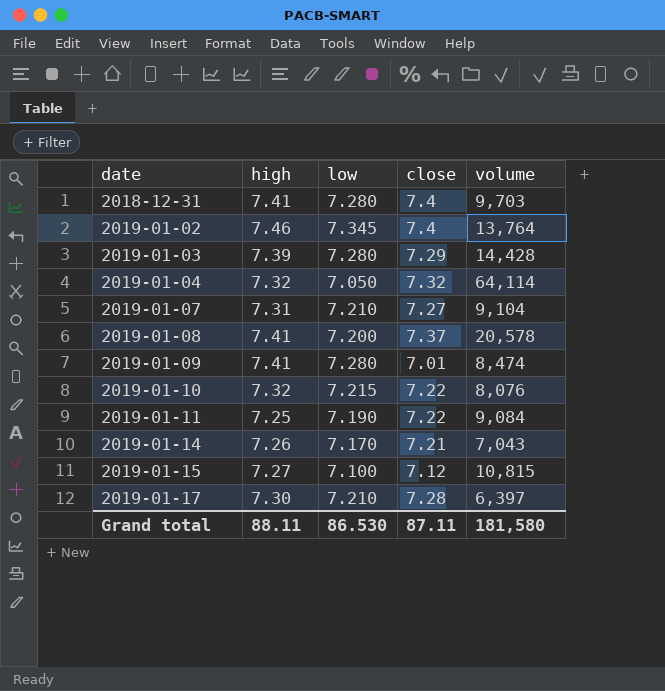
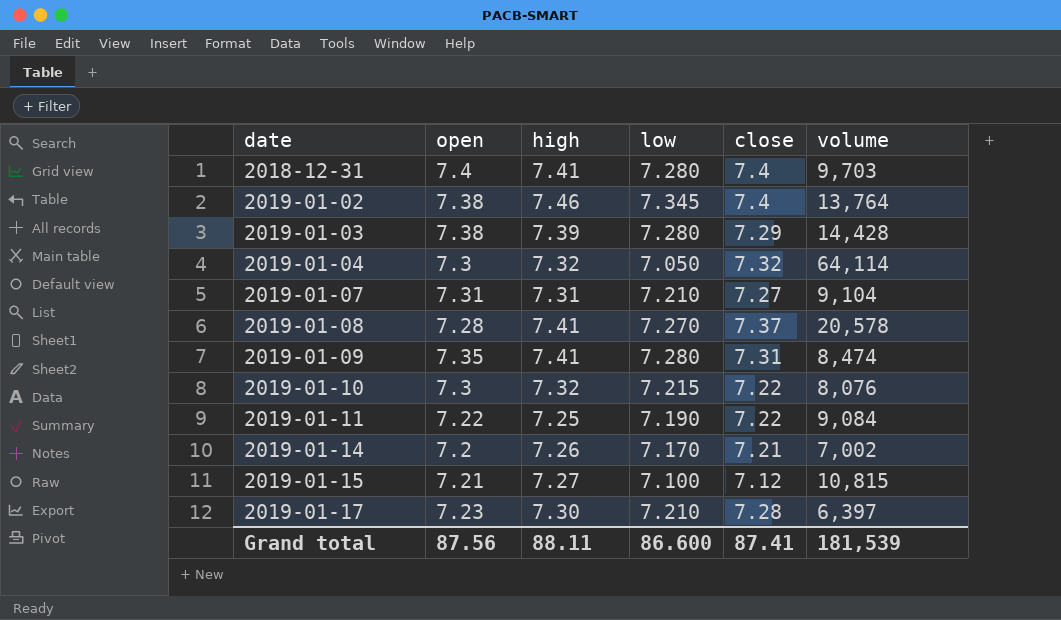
column open | position: none -> 2
2019-01-08 | low: 7.200 -> 7.270
2019-01-09 | close: 7.01 -> 7.31
2019-01-14 | volume: 7,043 -> 7,002
Grand total | low: 86.530 -> 86.600
Grand total | close: 87.11 -> 87.41
Grand total | volume: 181,580 -> 181,539

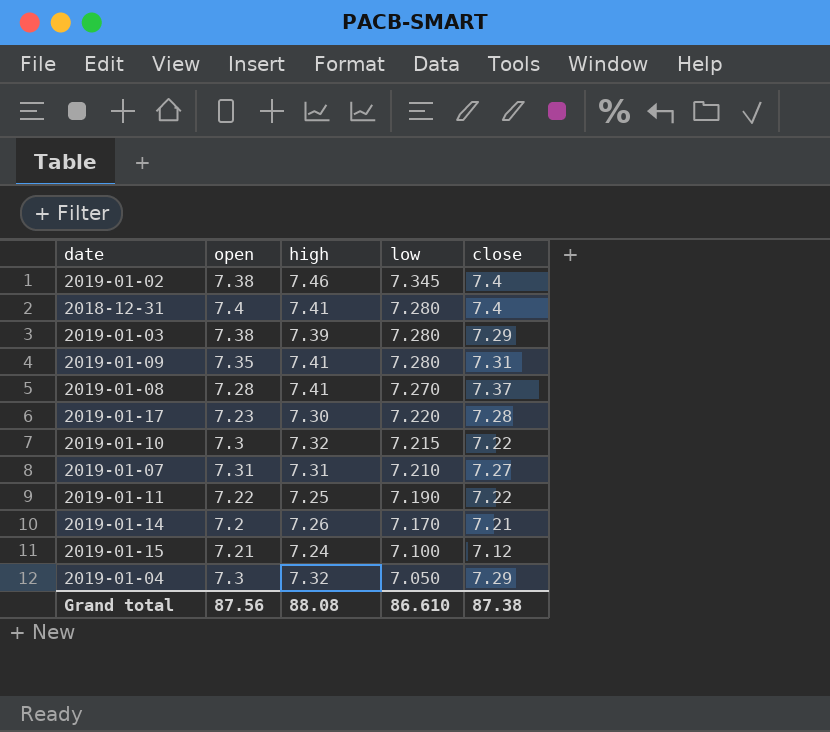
row order: date ascending -> low descending
column volume | position: 6 -> none
2019-01-17 | low: 7.210 -> 7.220
2019-01-15 | high: 7.27 -> 7.24
2019-01-04 | close: 7.32 -> 7.29
Grand total | high: 88.11 -> 88.08
Grand total | low: 86.600 -> 86.610
Grand total | close: 87.41 -> 87.38

